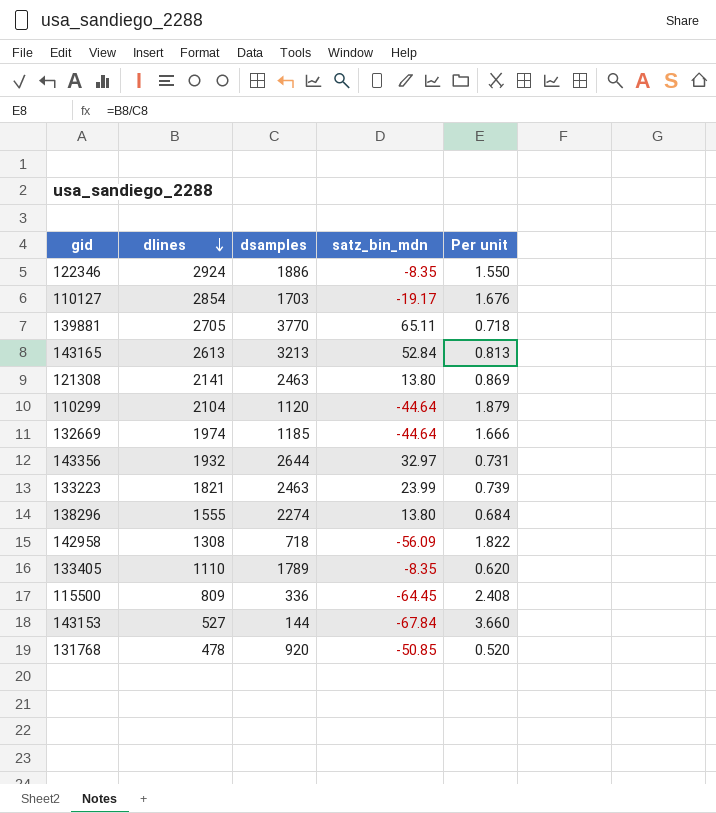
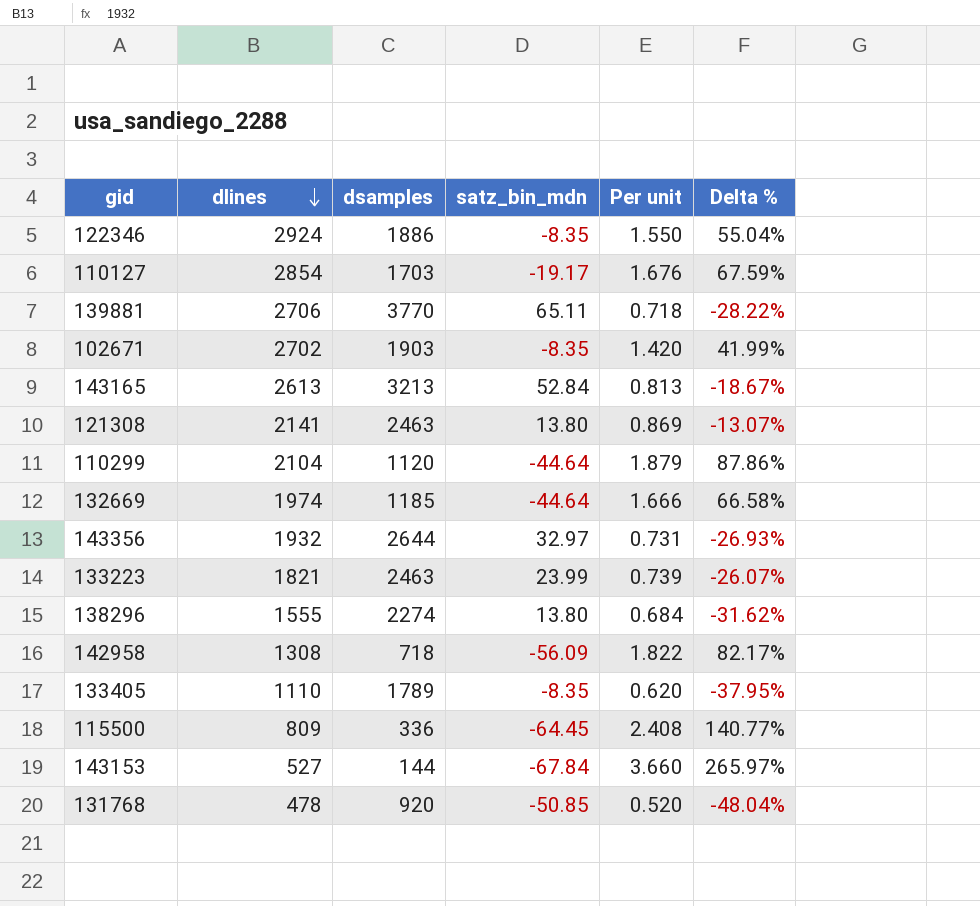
column Delta % | formula: none -> ([dlines] - [dsamples]) / [dsamples]
139881 | dlines: 2705 -> 2706
row 102671: none -> 2702 | 1903 | -8.35 | 1.420 | 41.99%

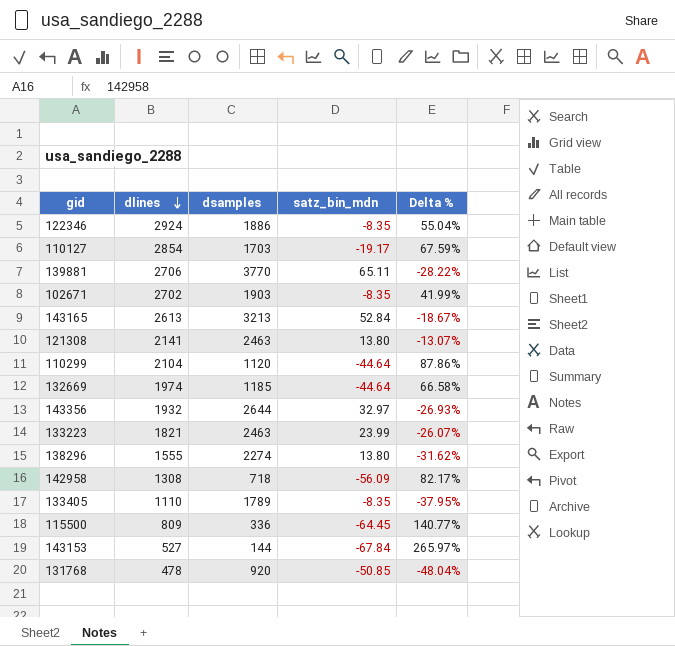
column Per unit | formula: [dlines] / [dsamples] -> none

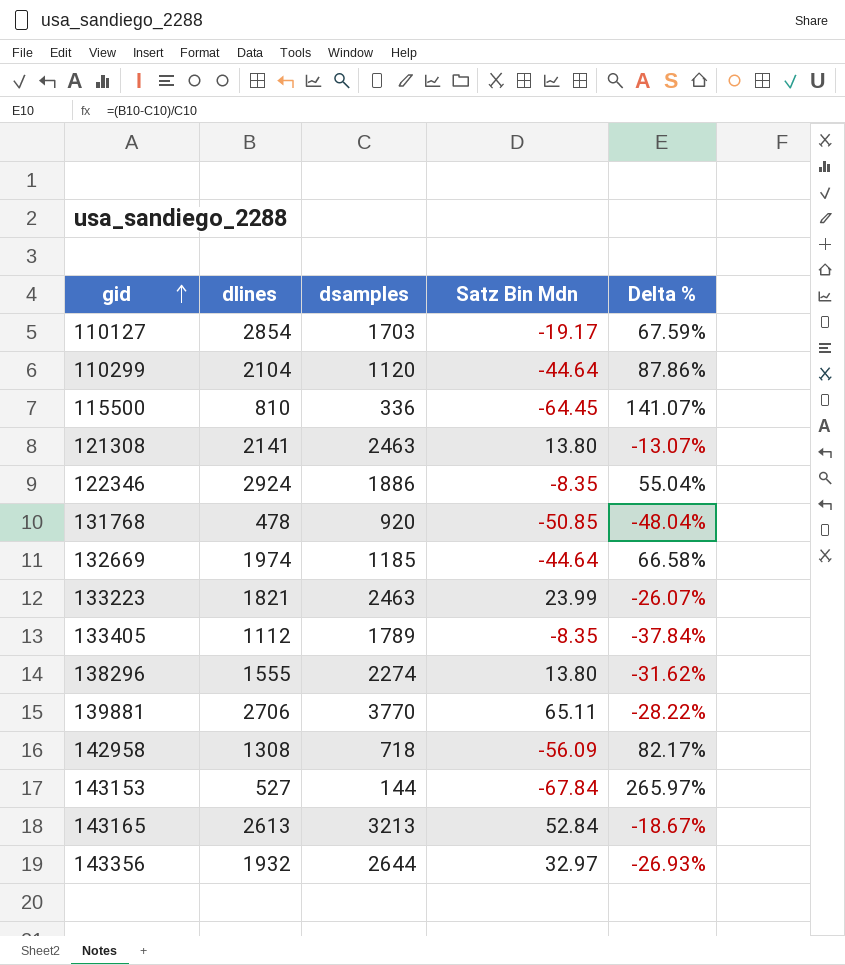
row order: dlines descending -> gid ascending
column name: satz_bin_mdn -> Satz Bin Mdn
row 102671: 2702 | 1903 | -8.35 | 41.99% -> none
115500 | dlines: 809 -> 810
115500 | Delta %: 140.77% -> 141.07%
133405 | dlines: 1110 -> 1112
133405 | Delta %: -37.95% -> -37.84%

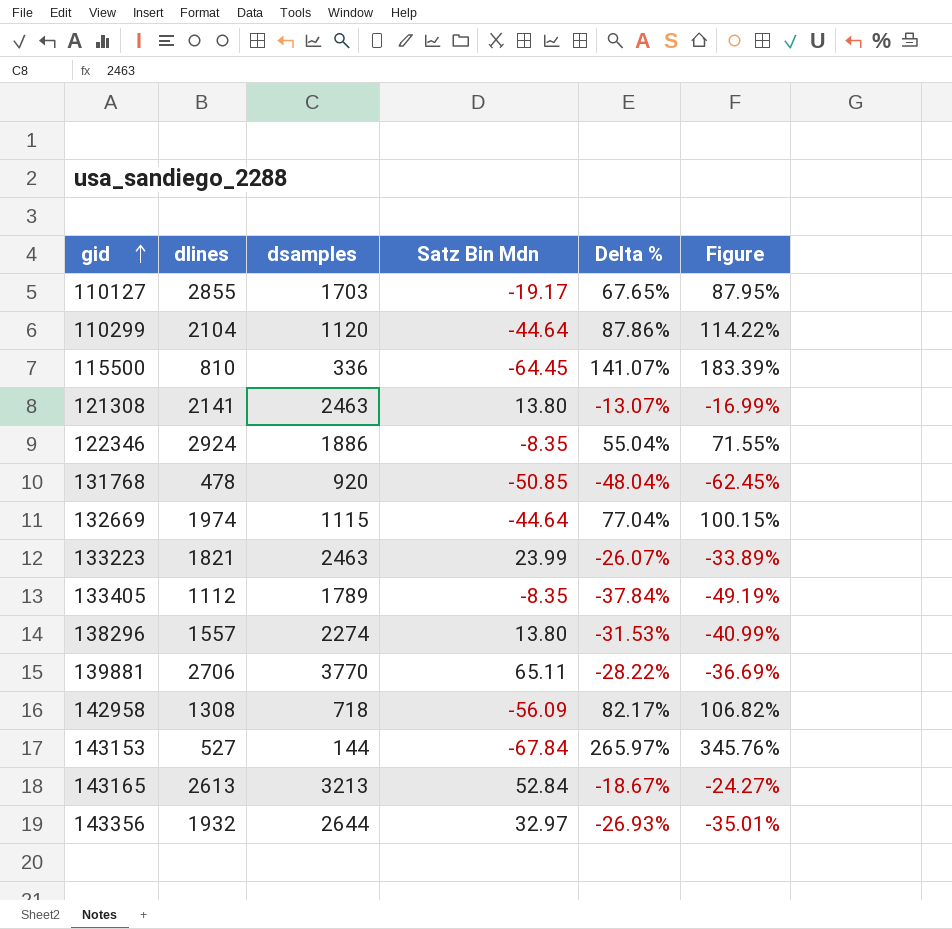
column Figure | formula: none -> [Delta %] * 1.3
110127 | dlines: 2854 -> 2855
110127 | Delta %: 67.59% -> 67.65%
132669 | dsamples: 1185 -> 1115
132669 | Delta %: 66.58% -> 77.04%
138296 | dlines: 1555 -> 1557
138296 | Delta %: -31.62% -> -31.53%

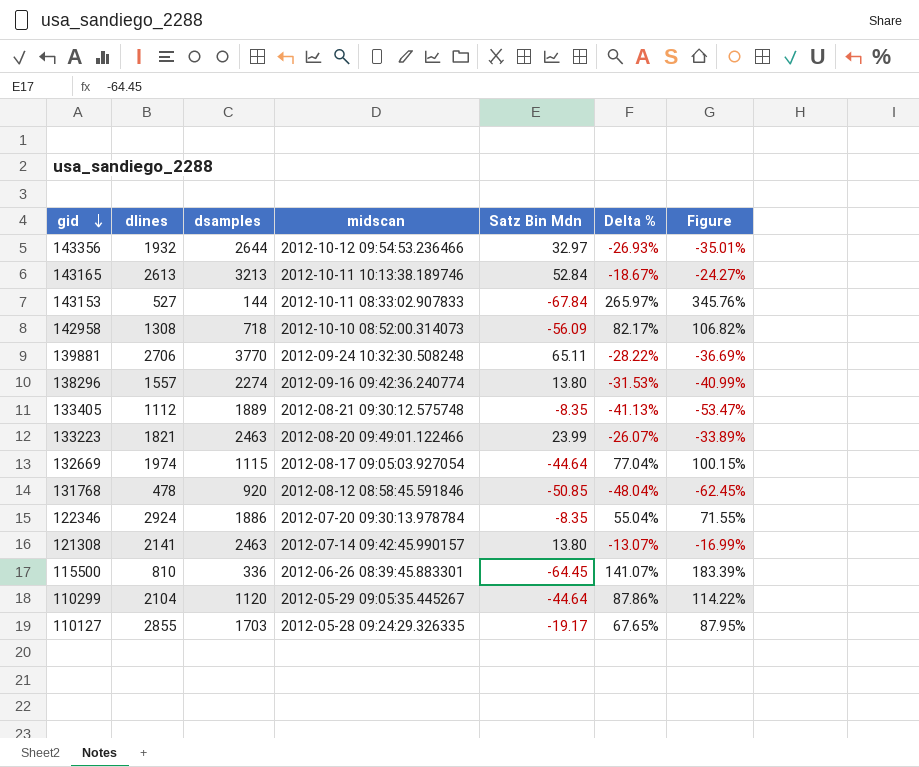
row order: gid ascending -> gid descending
column midscan | position: none -> 4
133405 | dsamples: 1789 -> 1889
133405 | Delta %: -37.84% -> -41.13%
133405 | Figure: -49.19% -> -53.47%

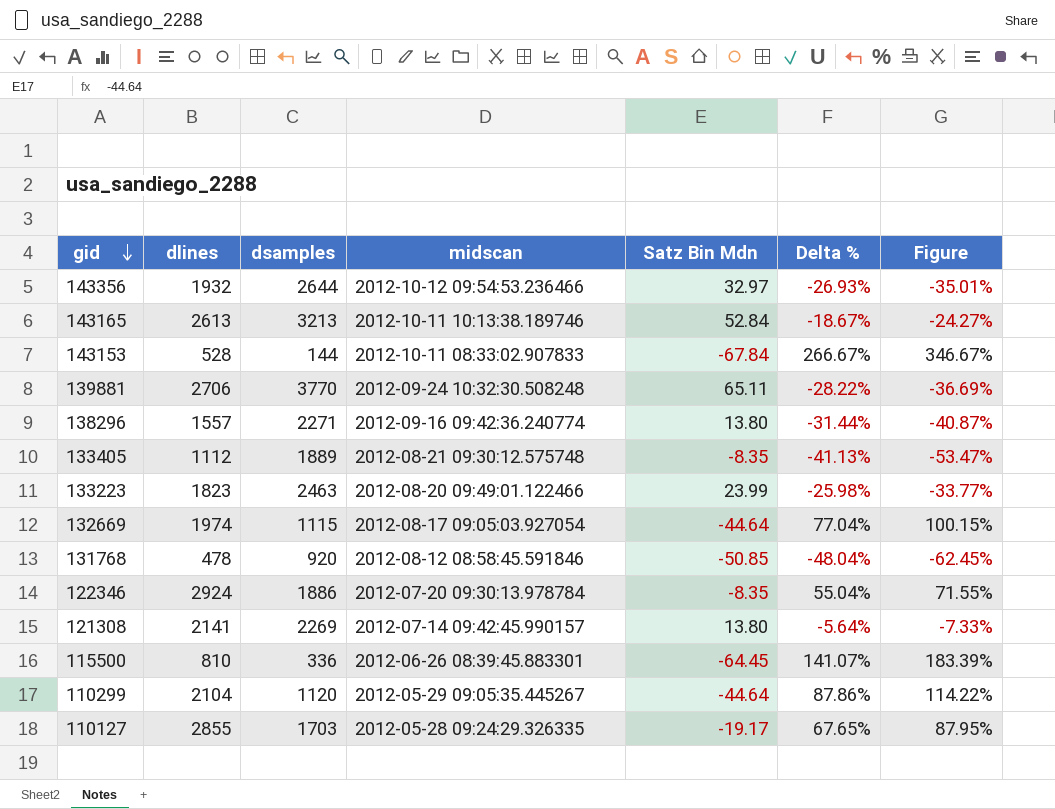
row 142958: 1308 | 718 | 2012-10-10 08:52:00.314073 | -56.09 | 82.17% | 106.82% -> none
143153 | dlines: 527 -> 528
143153 | Delta %: 265.97% -> 266.67%
143153 | Figure: 345.76% -> 346.67%
138296 | dsamples: 2274 -> 2271
138296 | Delta %: -31.53% -> -31.44%
138296 | Figure: -40.99% -> -40.87%
133223 | dlines: 1821 -> 1823
133223 | Delta %: -26.07% -> -25.98%
133223 | Figure: -33.89% -> -33.77%
121308 | dsamples: 2463 -> 2269
121308 | Delta %: -13.07% -> -5.64%
121308 | Figure: -16.99% -> -7.33%

